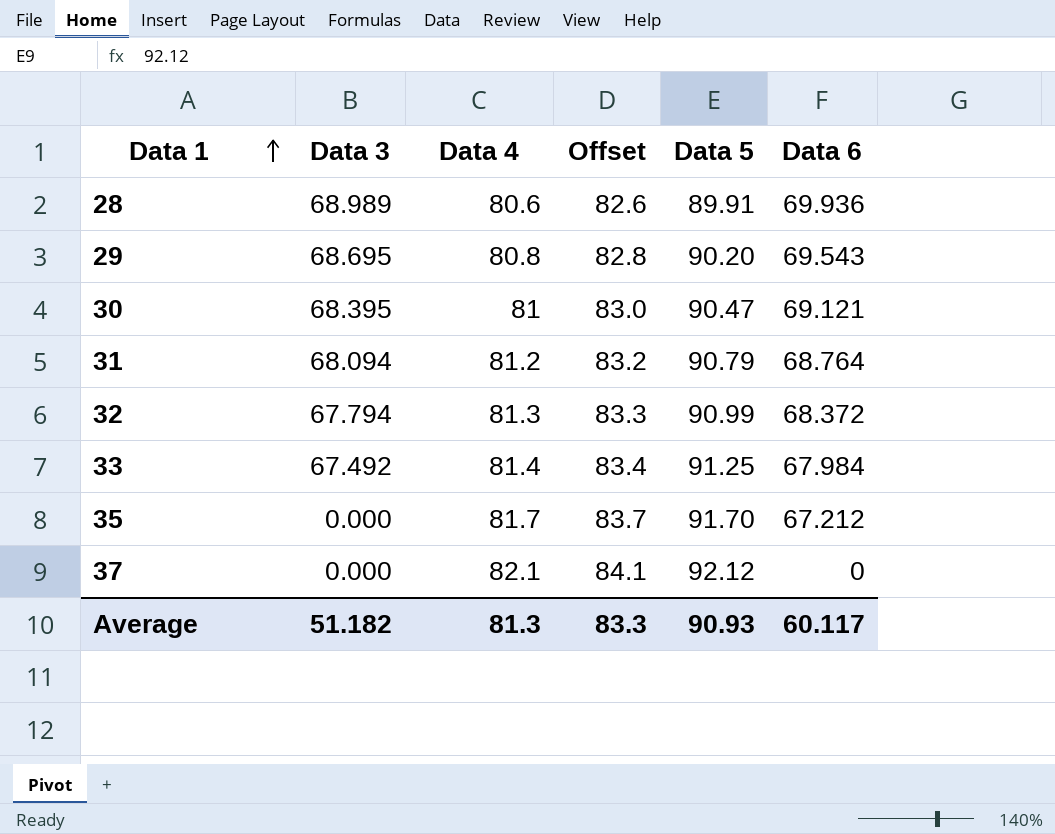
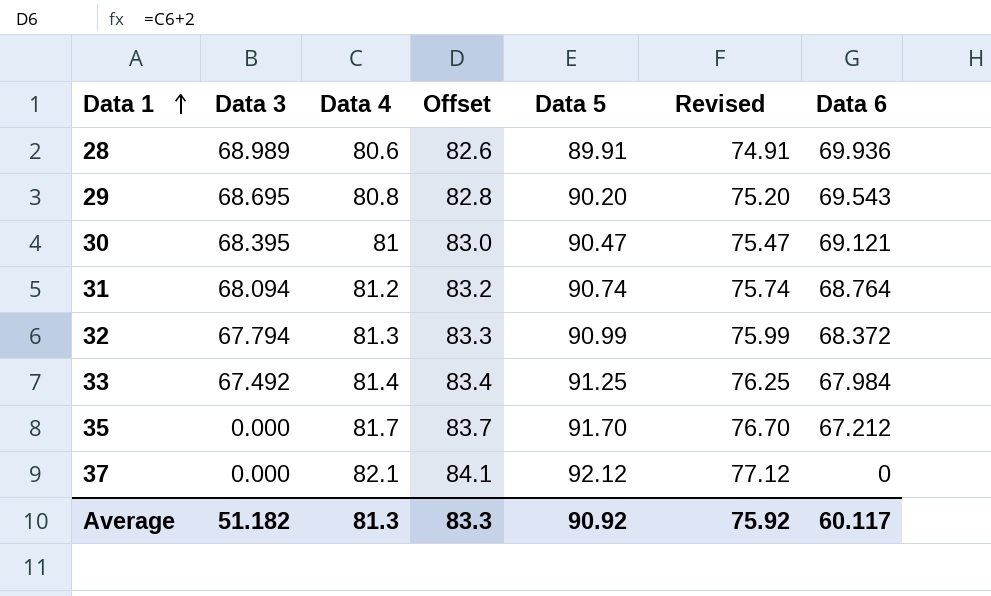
column Revised | formula: none -> [Data 5] - 15
31 | Data 5: 90.79 -> 90.74
Average | Data 5: 90.93 -> 90.92

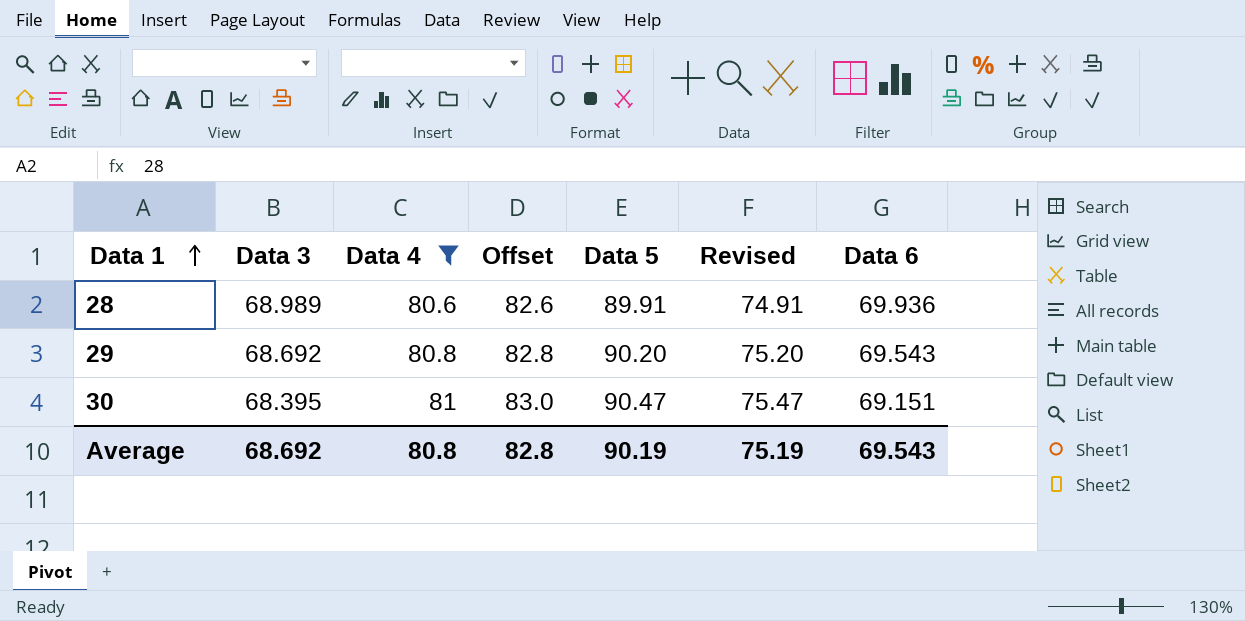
filter: none -> Data 4 <= 81
29 | Data 3: 68.695 -> 68.692
30 | Data 6: 69.121 -> 69.151
Average | Data 3: 51.182 -> 68.692
Average | Data 4: 81.3 -> 80.8
Average | Offset: 83.3 -> 82.8
Average | Data 5: 90.92 -> 90.19
Average | Revised: 75.92 -> 75.19
Average | Data 6: 60.117 -> 69.543

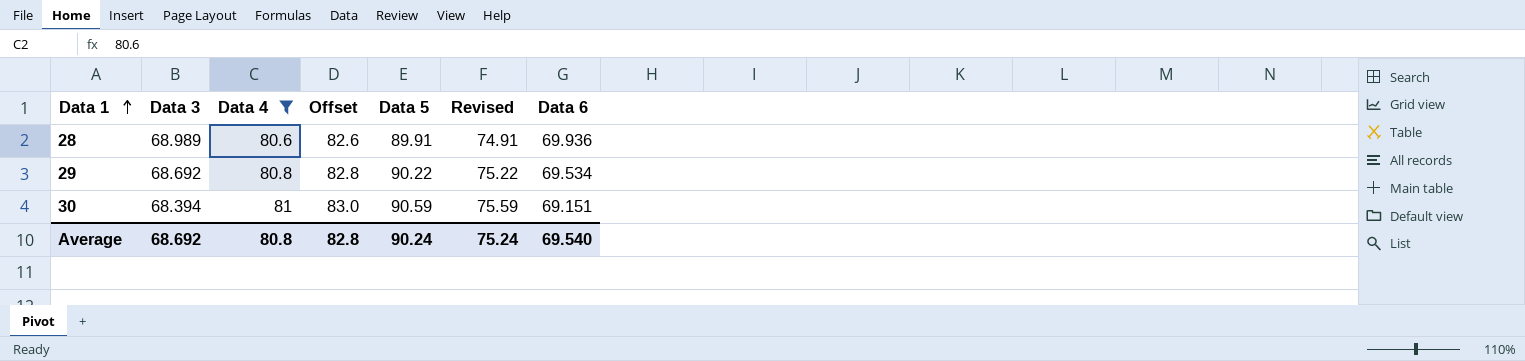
29 | Data 5: 90.20 -> 90.22
29 | Revised: 75.20 -> 75.22
29 | Data 6: 69.543 -> 69.534
30 | Data 3: 68.395 -> 68.394
30 | Data 5: 90.47 -> 90.59
30 | Revised: 75.47 -> 75.59
Average | Data 5: 90.19 -> 90.24
Average | Revised: 75.19 -> 75.24
Average | Data 6: 69.543 -> 69.540

